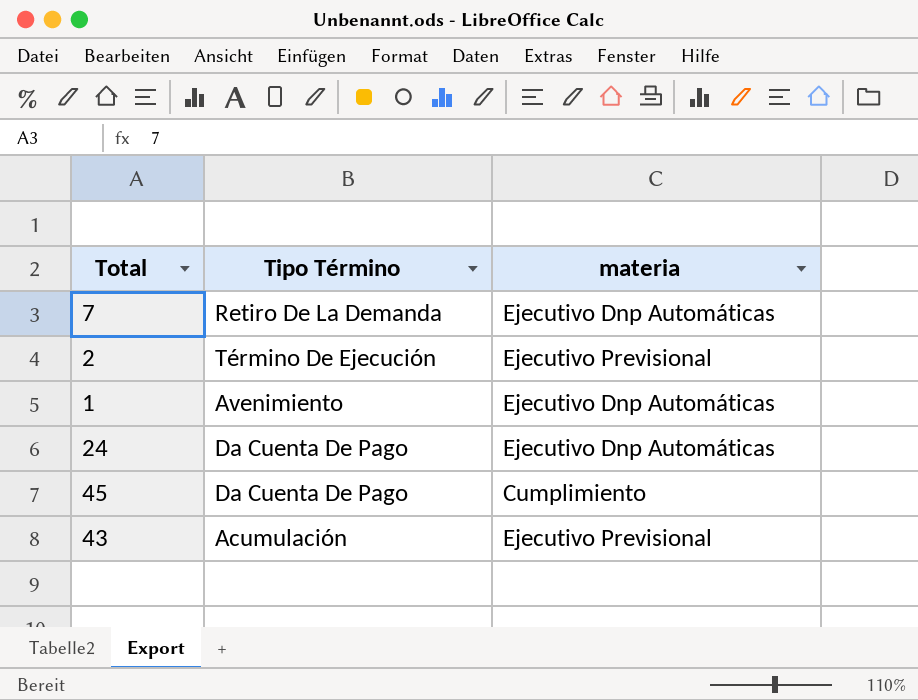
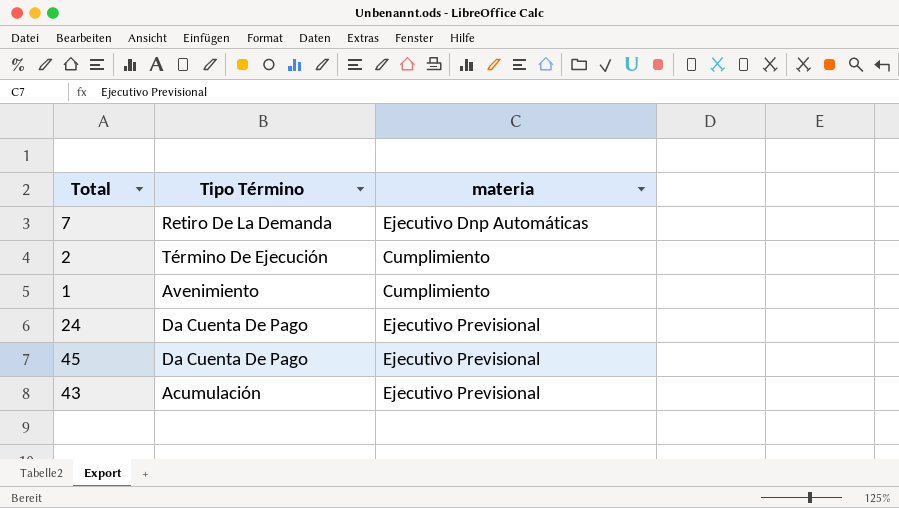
2 | materia: Ejecutivo Previsional -> Cumplimiento
1 | materia: Ejecutivo Dnp Automáticas -> Cumplimiento
24 | materia: Ejecutivo Dnp Automáticas -> Ejecutivo Previsional
45 | materia: Cumplimiento -> Ejecutivo Previsional

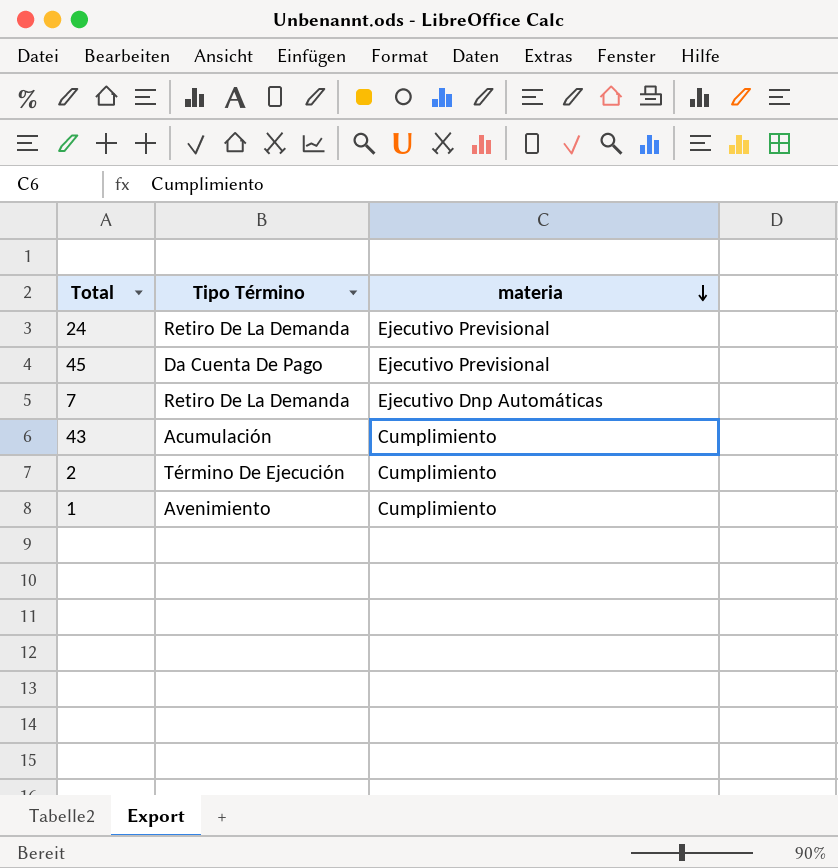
row order: none -> materia descending
24 | Tipo Término: Da Cuenta De Pago -> Retiro De La Demanda
43 | materia: Ejecutivo Previsional -> Cumplimiento

